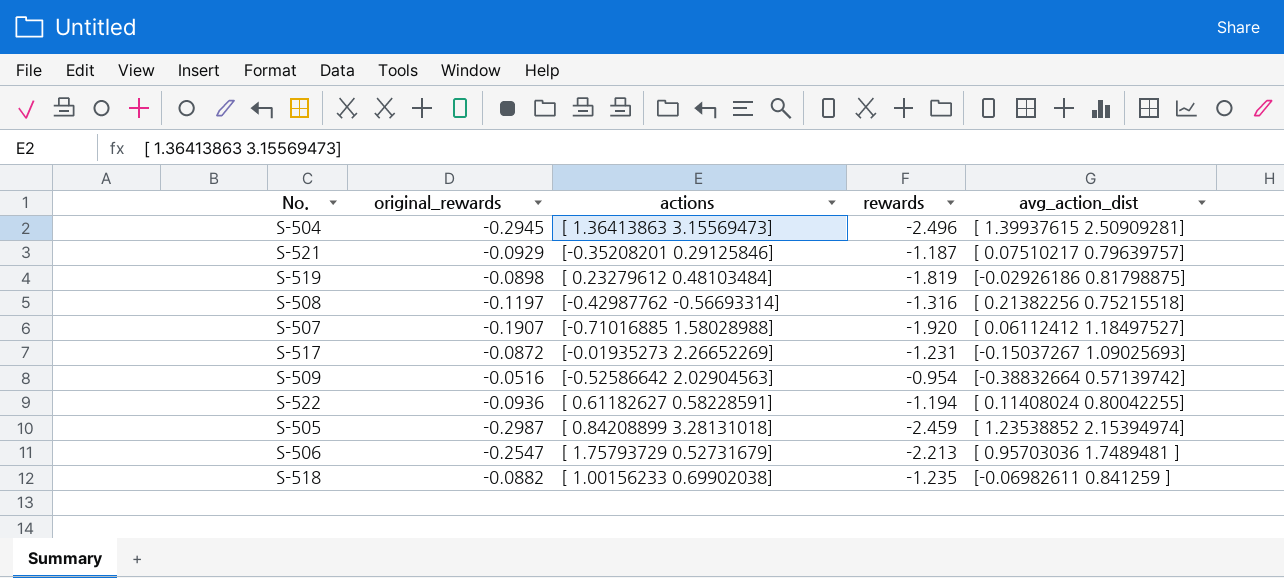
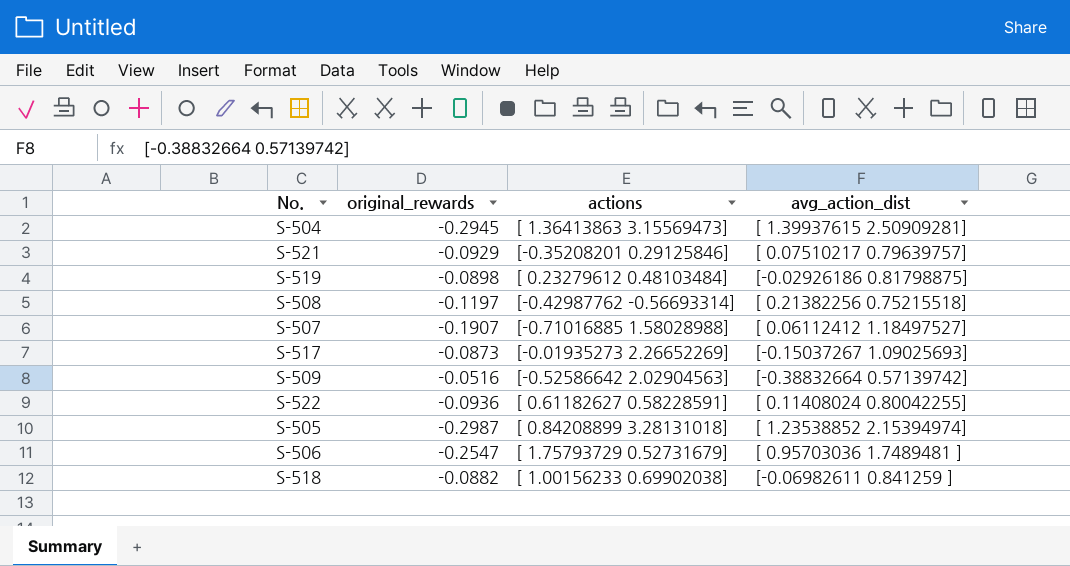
column rewards | position: 4 -> none
S-517 | original_rewards: -0.0872 -> -0.0873

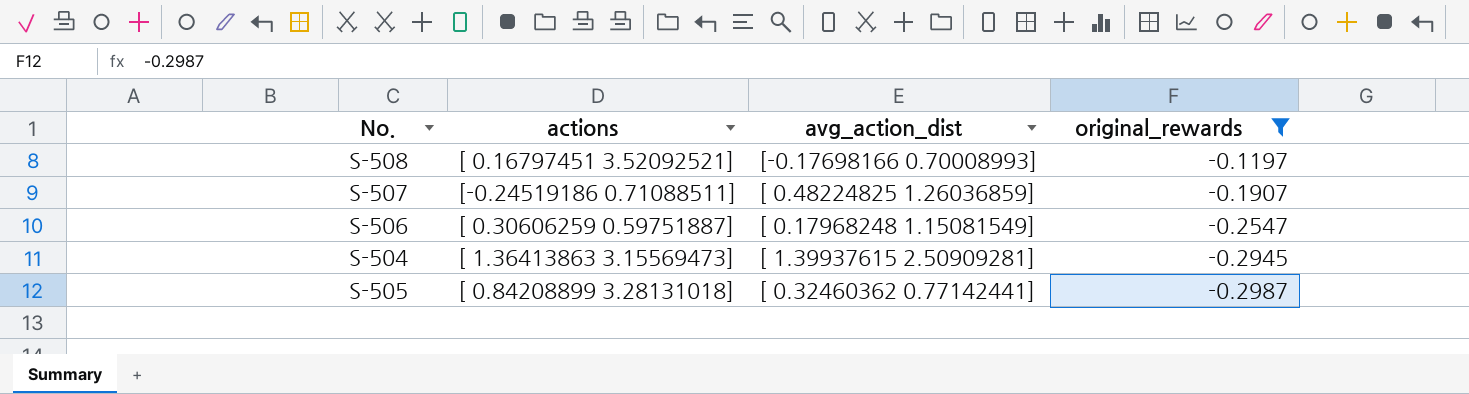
filter: none -> original_rewards <= -0.1197
row order: none -> original_rewards descending
column original_rewards | position: 2 -> 4
S-508 | actions: [-0.42987762 -0.56693314] -> [ 0.16797451 3.52092521]
S-508 | avg_action_dist: [ 0.21382256 0.75215518] -> [-0.17698166 0.70008993]
S-507 | actions: [-0.71016885 1.58028988] -> [-0.24519186 0.71088511]
S-507 | avg_action_dist: [ 0.06112412 1.18497527] -> [ 0.48224825 1.26036859]
S-506 | actions: [ 1.75793729 0.52731679] -> [ 0.30606259 0.59751887]
S-506 | avg_action_dist: [ 0.95703036 1.7489481 ] -> [ 0.17968248 1.15081549]
S-505 | avg_action_dist: [ 1.23538852 2.15394974] -> [ 0.32460362 0.77142441]

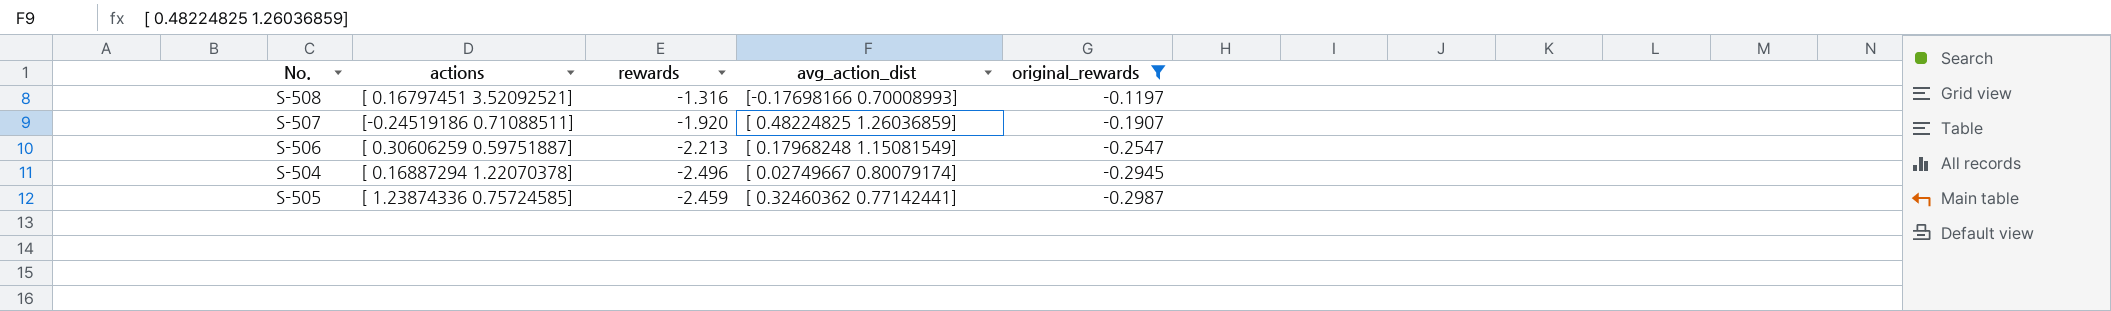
column rewards | position: none -> 3
S-504 | actions: [ 1.36413863 3.15569473] -> [ 0.16887294 1.22070378]
S-504 | avg_action_dist: [ 1.39937615 2.50909281] -> [ 0.02749667 0.80079174]
S-505 | actions: [ 0.84208899 3.28131018] -> [ 1.23874336 0.75724585]

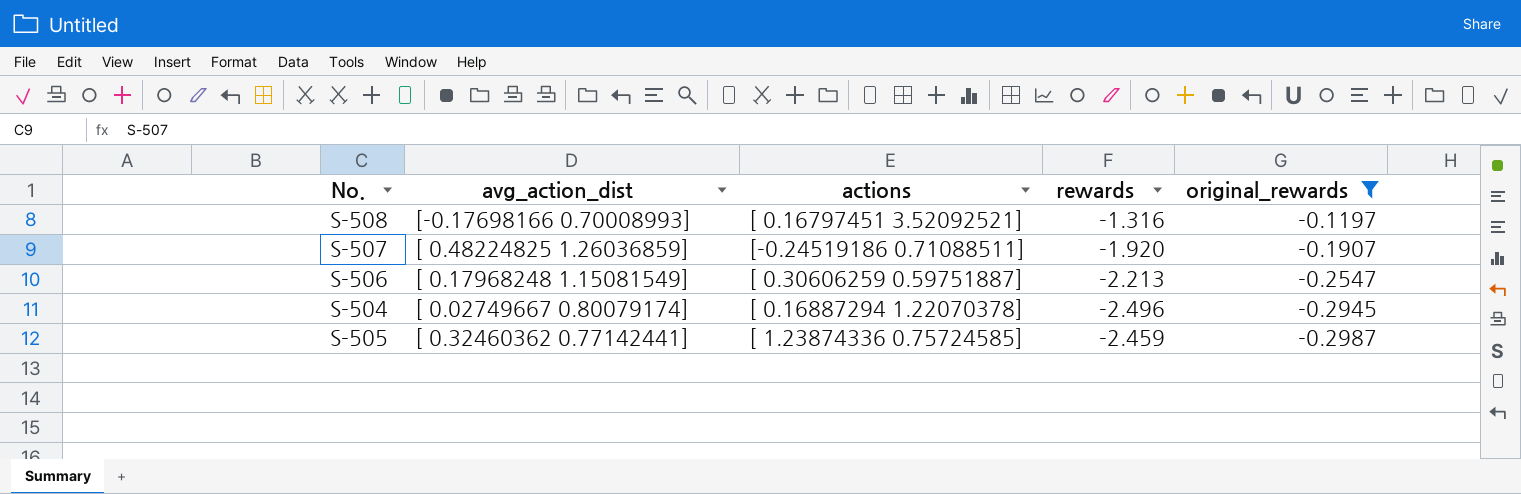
column avg_action_dist | position: 4 -> 2

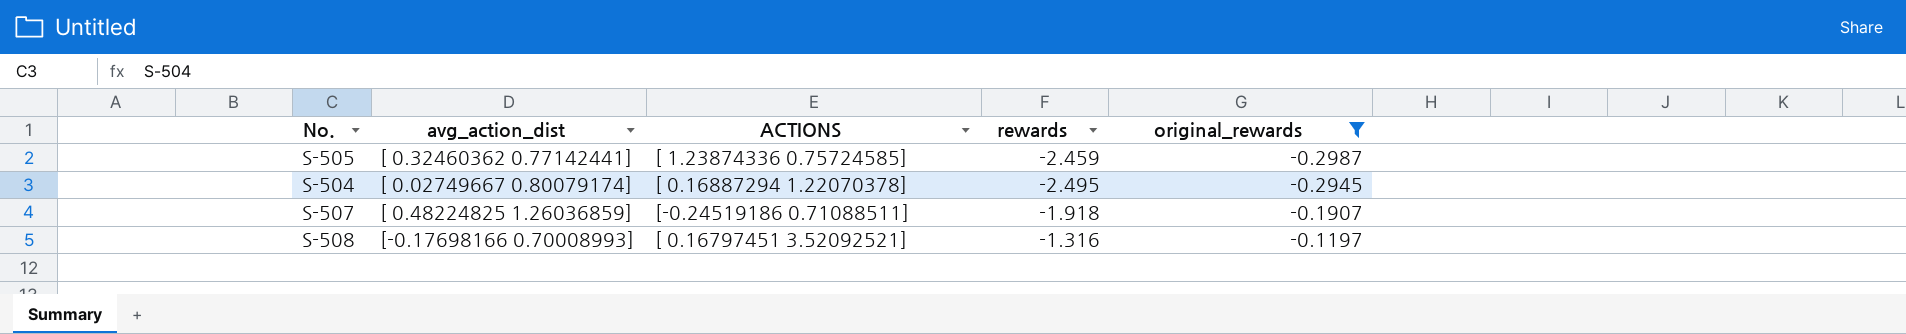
row order: original_rewards descending -> original_rewards ascending
column name: actions -> ACTIONS
row S-506: [ 0.17968248 1.15081549] | [ 0.30606259 0.59751887] | -2.213 | -0.2547 -> none
S-504 | rewards: -2.496 -> -2.495
S-507 | rewards: -1.920 -> -1.918

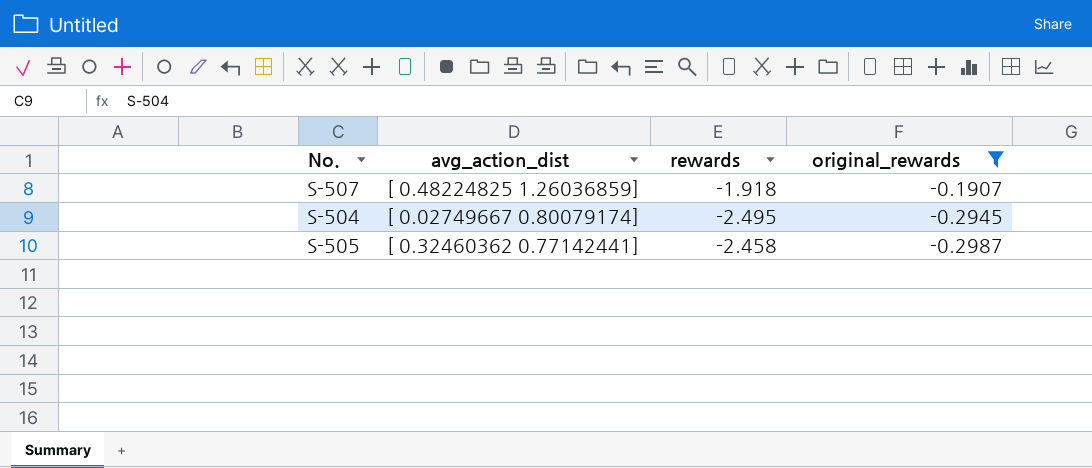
row order: original_rewards ascending -> original_rewards descending
column ACTIONS | position: 3 -> none
row S-508: [-0.17698166 0.70008993] | [ 0.16797451 3.52092521] | -1.316 | -0.1197 -> none
S-505 | rewards: -2.459 -> -2.458

